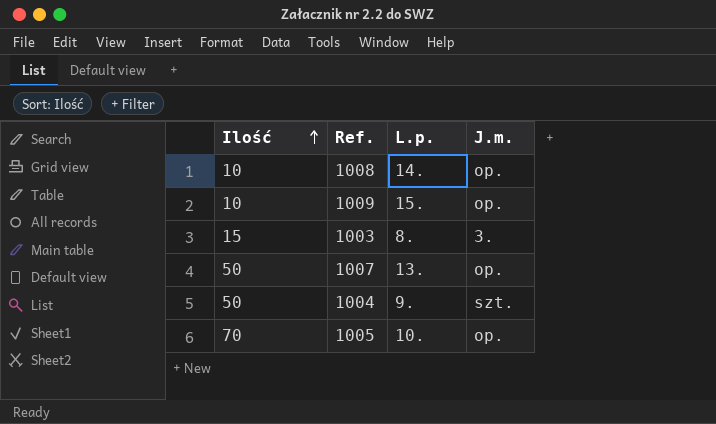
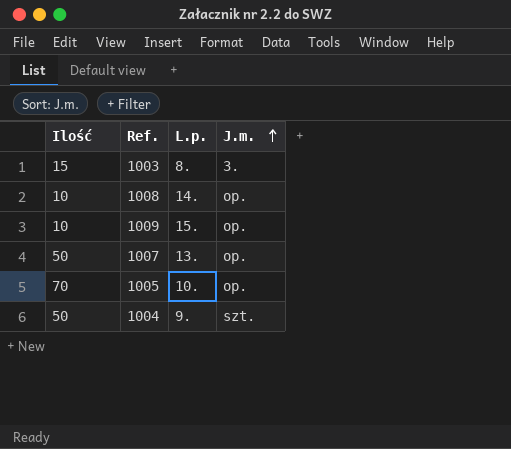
row order: Ilość ascending -> J.m. ascending

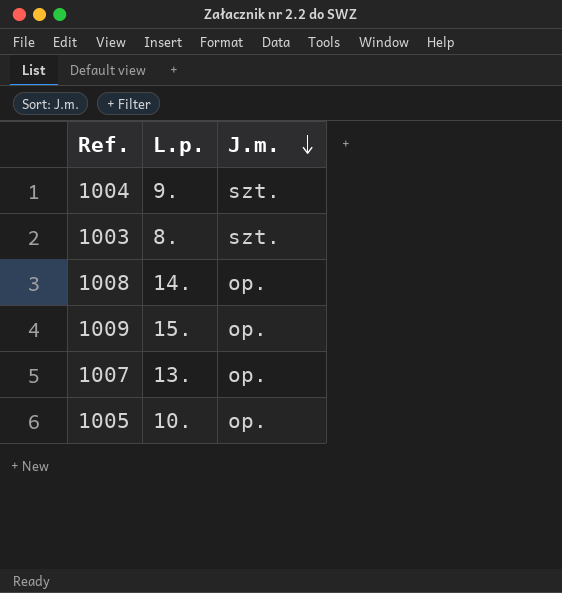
row order: J.m. ascending -> J.m. descending
column Ilość | position: 1 -> none
1003 | J.m.: 3. -> szt.

